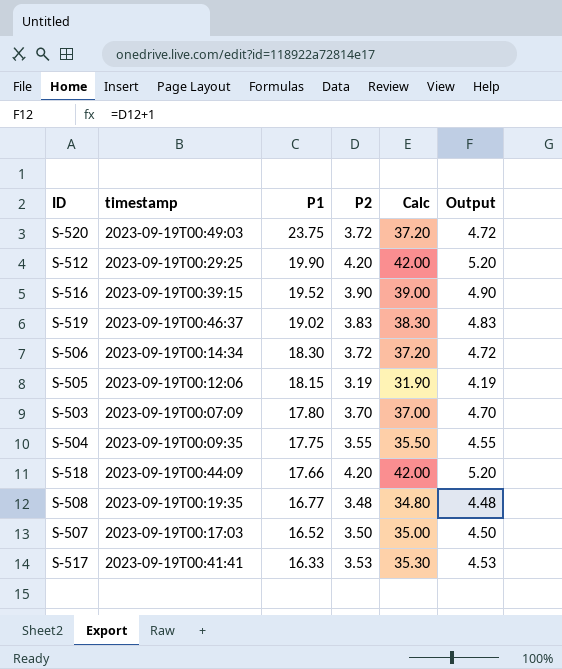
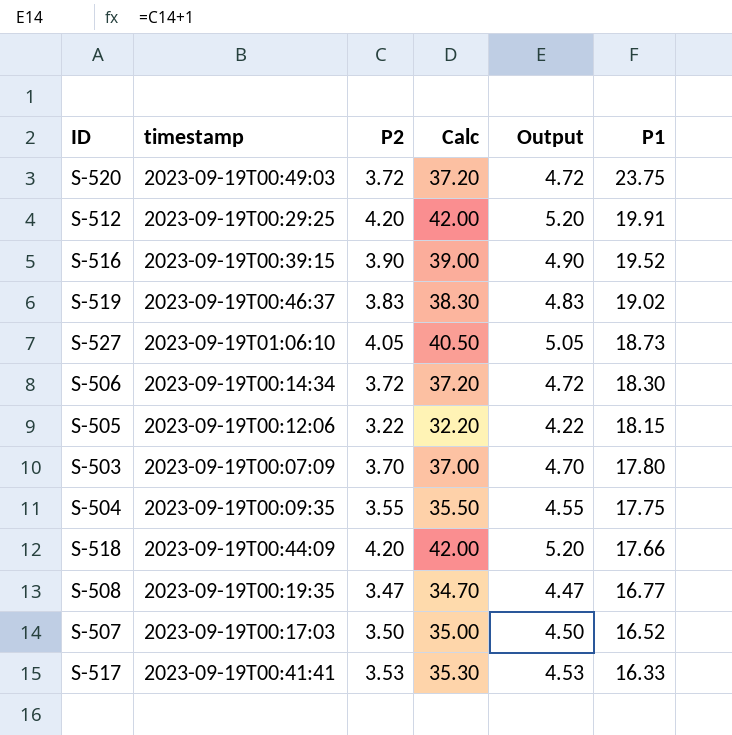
column P1 | position: 3 -> 6
S-512 | P1: 19.90 -> 19.91
row S-527: none -> 2023-09-19T01:06:10 | 4.05 | 40.50 | 5.05 | 18.73
S-505 | P2: 3.19 -> 3.22
S-505 | Calc: 31.90 -> 32.20
S-505 | Output: 4.19 -> 4.22
S-508 | P2: 3.48 -> 3.47
S-508 | Calc: 34.80 -> 34.70
S-508 | Output: 4.48 -> 4.47

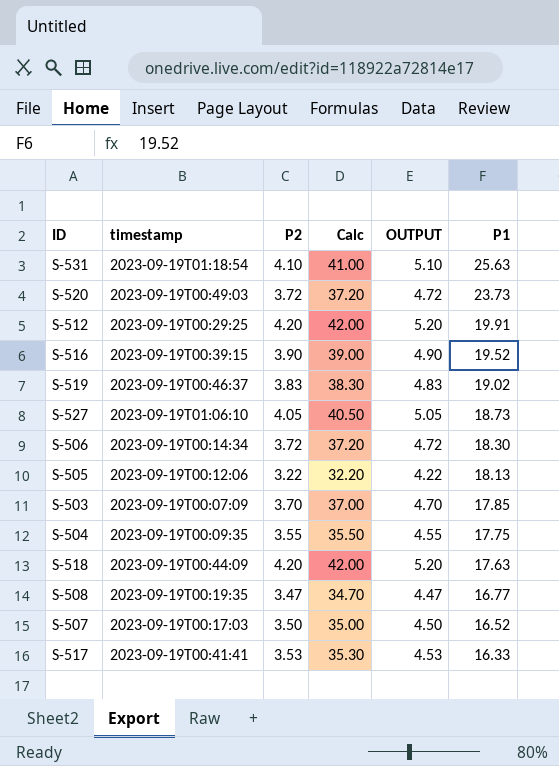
column name: Output -> OUTPUT
row S-531: none -> 2023-09-19T01:18:54 | 4.10 | 41.00 | 5.10 | 25.63
S-520 | P1: 23.75 -> 23.73
S-505 | P1: 18.15 -> 18.13
S-503 | P1: 17.80 -> 17.85
S-518 | P1: 17.66 -> 17.63

